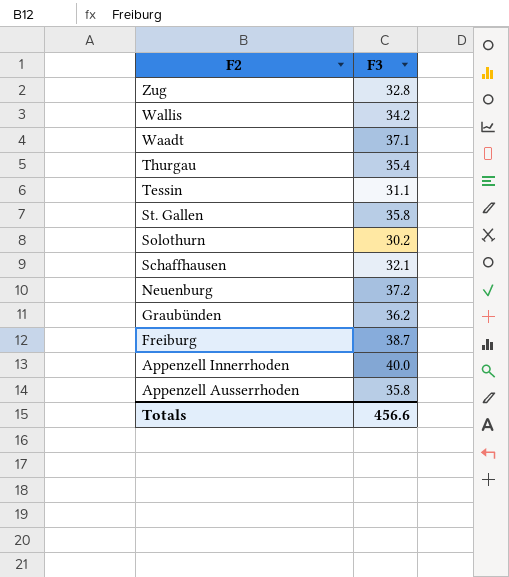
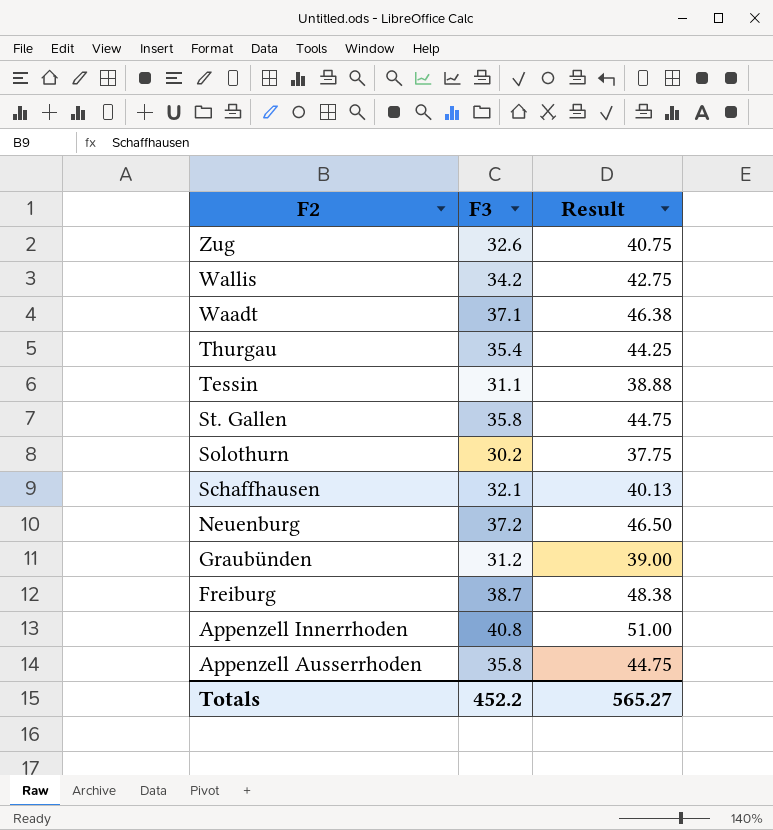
column Result | formula: none -> [F3] * 1.25
Zug | F3: 32.8 -> 32.6
Graubünden | F3: 36.2 -> 31.2
Appenzell Innerrhoden | F3: 40.0 -> 40.8
Totals | F3: 456.6 -> 452.2

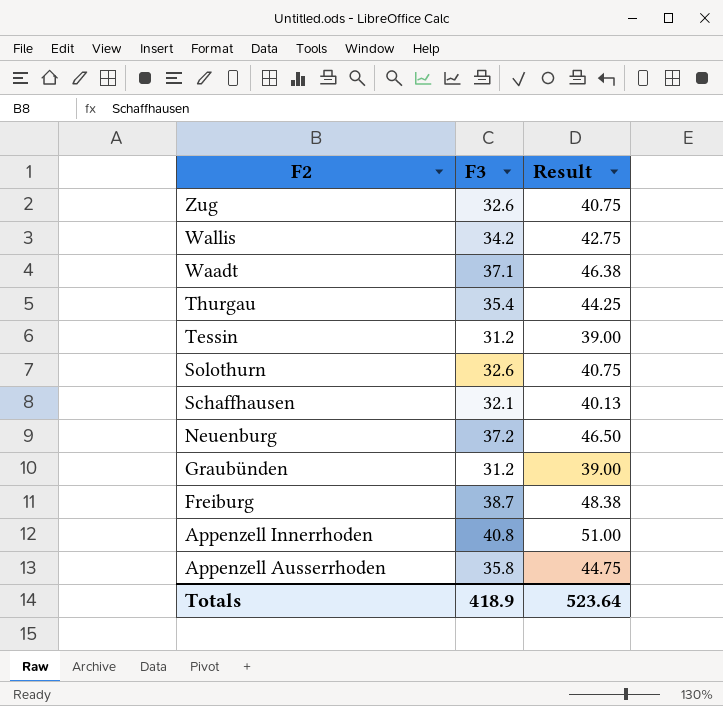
row St. Gallen: 35.8 | 44.75 -> none
Tessin | F3: 31.1 -> 31.2
Tessin | Result: 38.88 -> 39.00
Solothurn | F3: 30.2 -> 32.6
Solothurn | Result: 37.75 -> 40.75
Totals | F3: 452.2 -> 418.9
Totals | Result: 565.27 -> 523.64

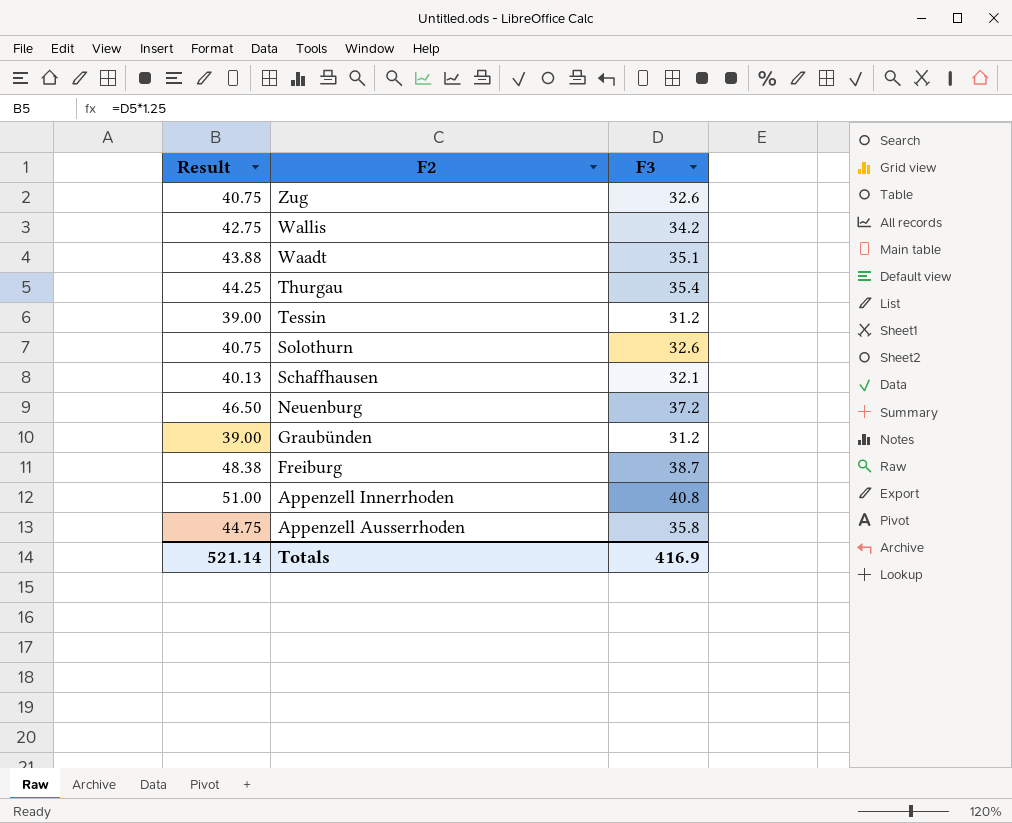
column Result | position: 3 -> 1
Waadt | Result: 46.38 -> 43.88
Waadt | F3: 37.1 -> 35.1
Totals | Result: 523.64 -> 521.14
Totals | F3: 418.9 -> 416.9

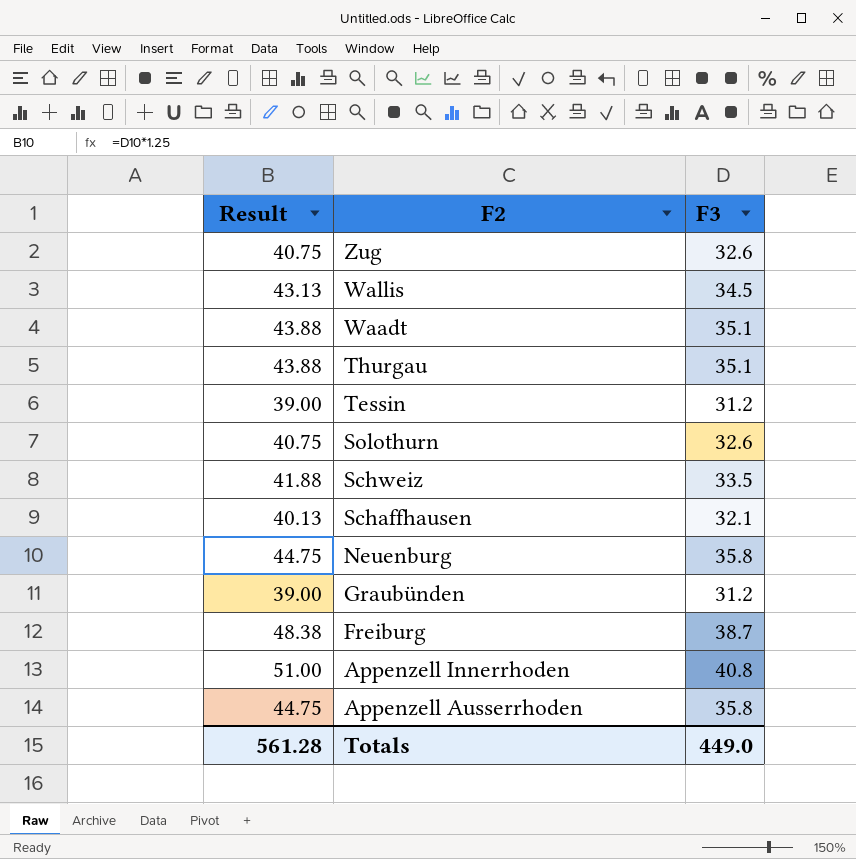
Wallis | Result: 42.75 -> 43.13
Wallis | F3: 34.2 -> 34.5
Thurgau | Result: 44.25 -> 43.88
Thurgau | F3: 35.4 -> 35.1
row Schweiz: none -> 41.88 | 33.5
Neuenburg | Result: 46.50 -> 44.75
Neuenburg | F3: 37.2 -> 35.8
Totals | Result: 521.14 -> 561.28
Totals | F3: 416.9 -> 449.0

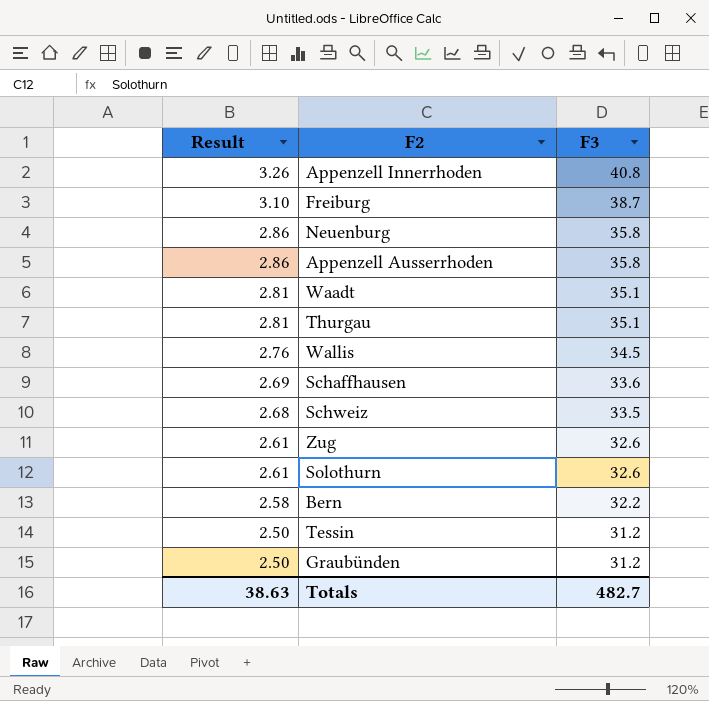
row order: F2 descending -> Result descending
column Result | formula: [F3] * 1.25 -> [F3] * 0.08
Schaffhausen | F3: 32.1 -> 33.6
row Bern: none -> 2.58 | 32.2
Totals | Result: 561.28 -> 38.63
Totals | F3: 449.0 -> 482.7

